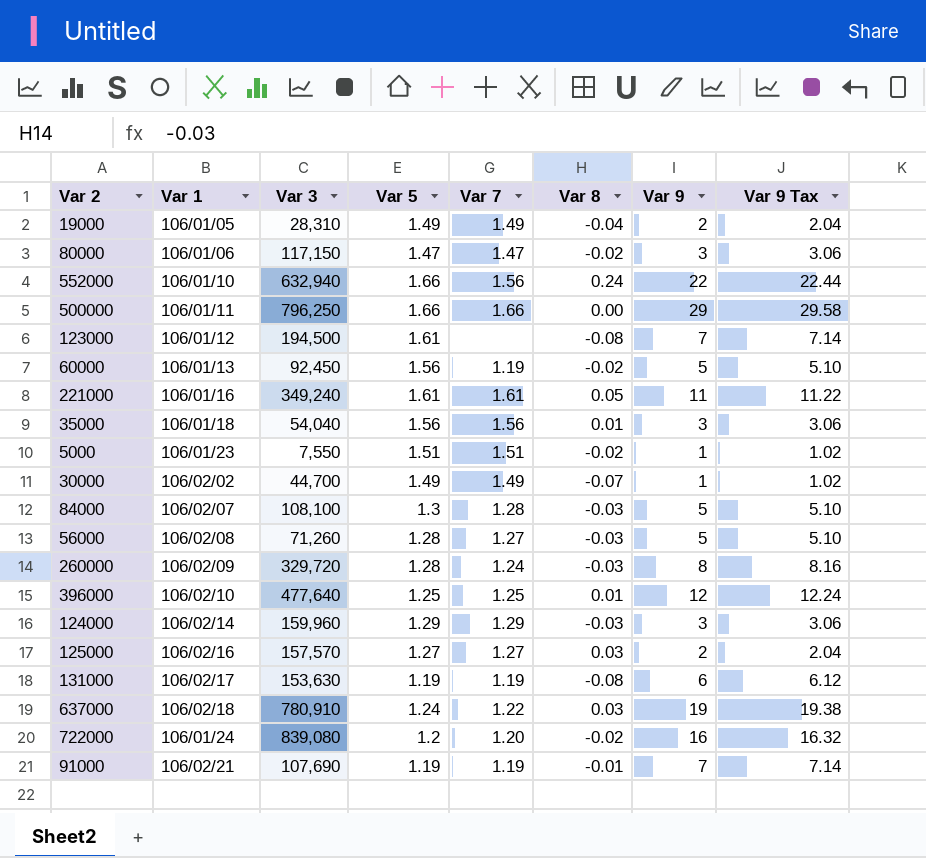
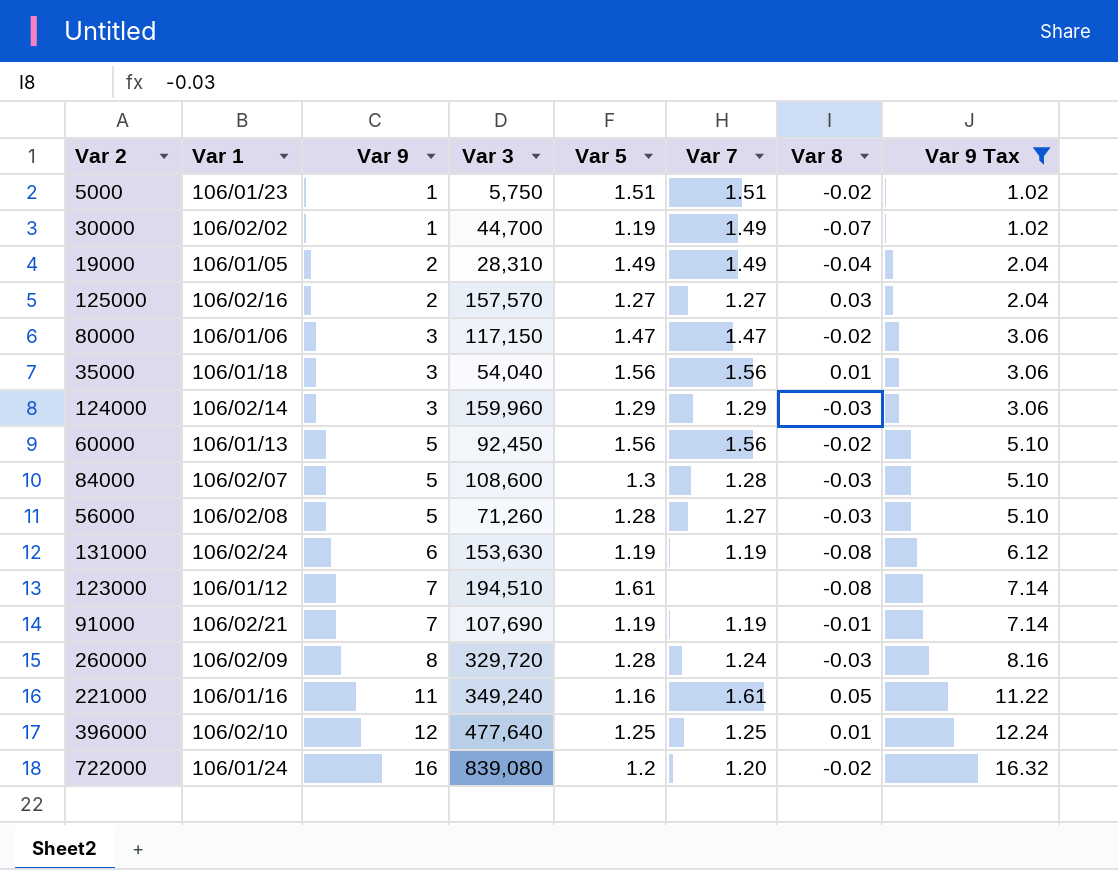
filter: none -> Var 9 Tax <= 16.32
row order: none -> Var 9 ascending
column Var 9 | position: 7 -> 3
5000 | Var 3: 7,550 -> 5,750
30000 | Var 5: 1.49 -> 1.19
60000 | Var 7: 1.19 -> 1.56
84000 | Var 3: 108,100 -> 108,600
131000 | Var 1: 106/02/17 -> 106/02/24
123000 | Var 3: 194,500 -> 194,510
221000 | Var 5: 1.61 -> 1.16

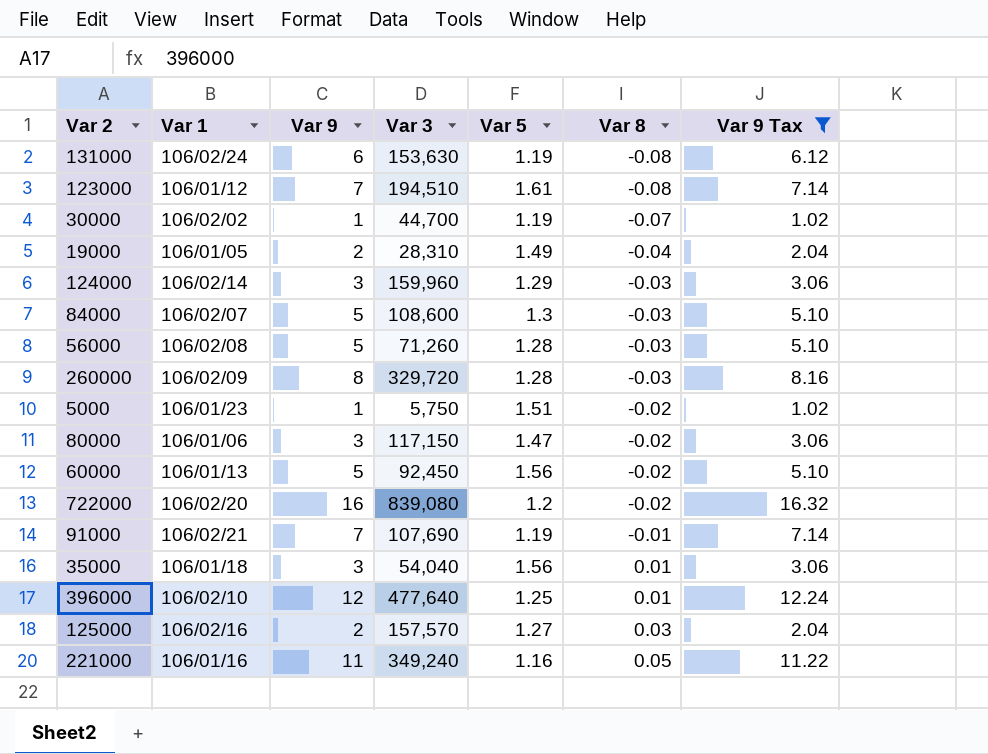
row order: Var 9 ascending -> Var 8 ascending
column Var 7 | position: 6 -> none
722000 | Var 1: 106/01/24 -> 106/02/20

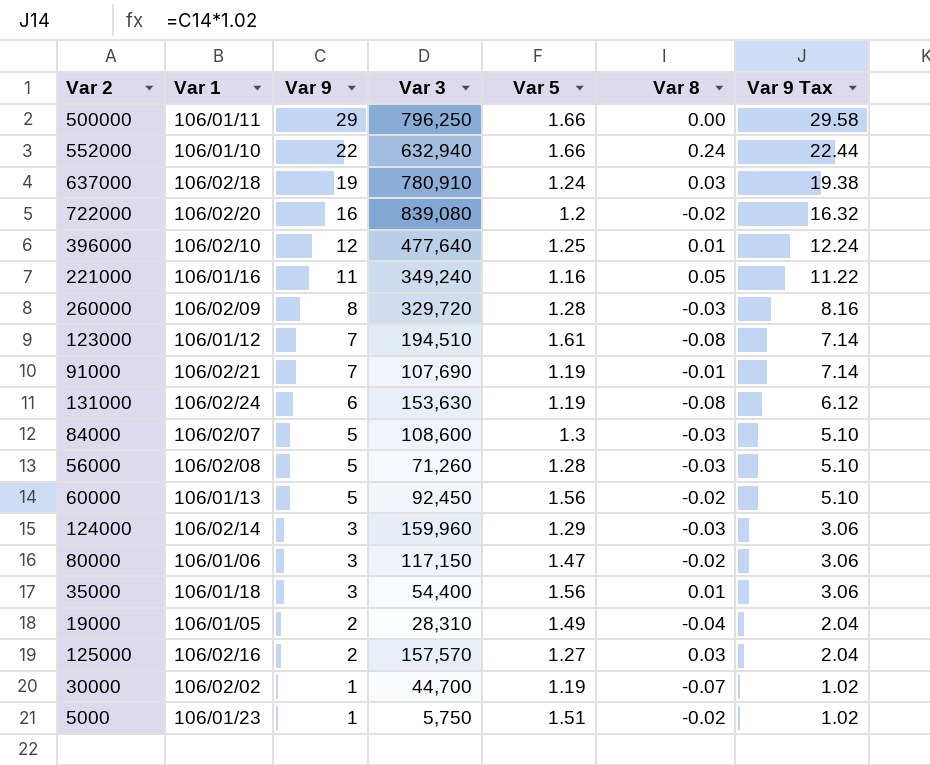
filter: Var 9 Tax <= 16.32 -> none
row order: Var 8 ascending -> Var 9 descending
35000 | Var 3: 54,040 -> 54,400

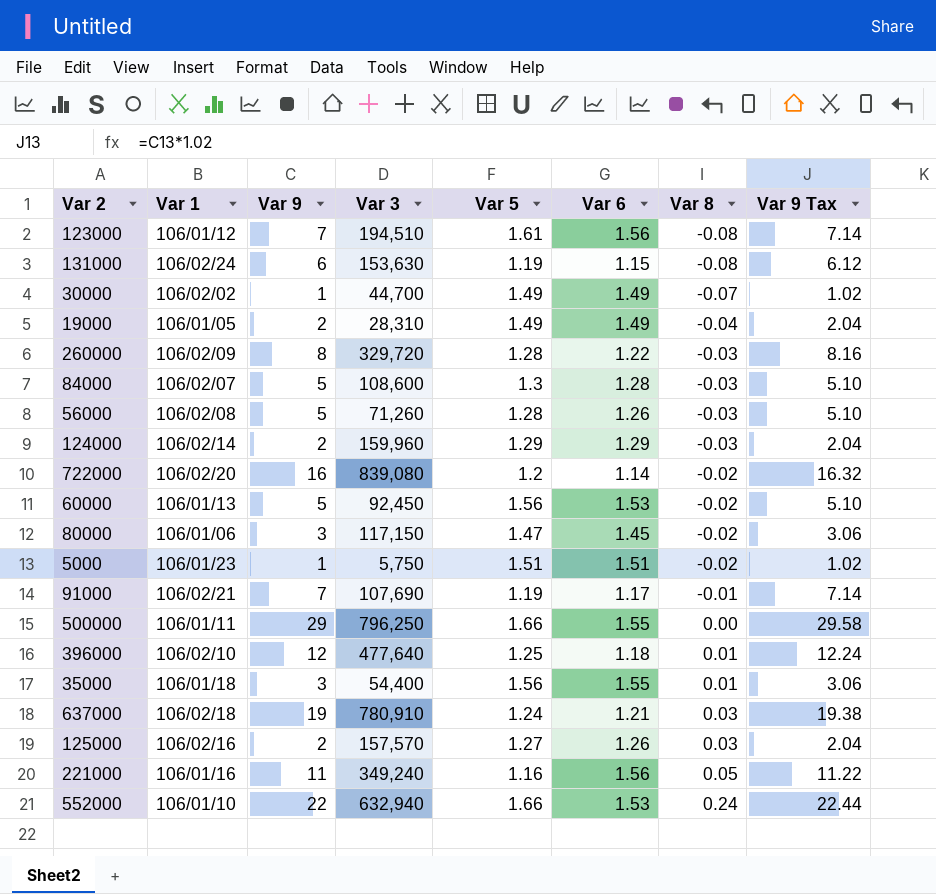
row order: Var 9 descending -> Var 8 ascending
column Var 6 | position: none -> 6
30000 | Var 5: 1.19 -> 1.49
124000 | Var 9: 3 -> 2
124000 | Var 9 Tax: 3.06 -> 2.04

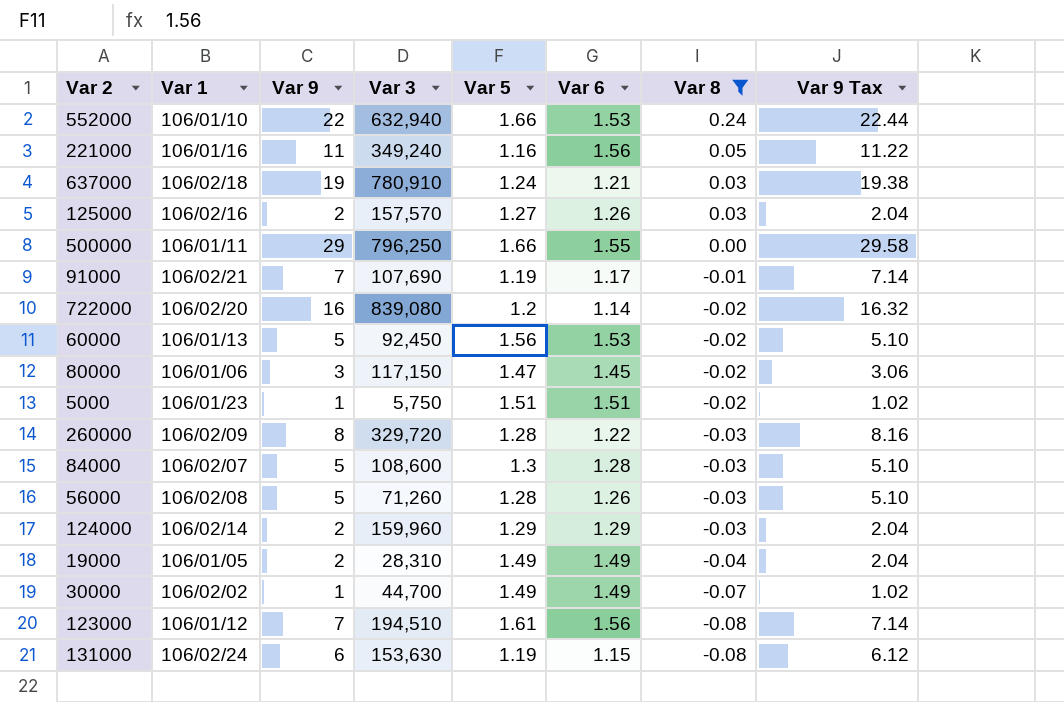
filter: none -> Var 8 != 0.01
row order: Var 8 ascending -> Var 8 descending

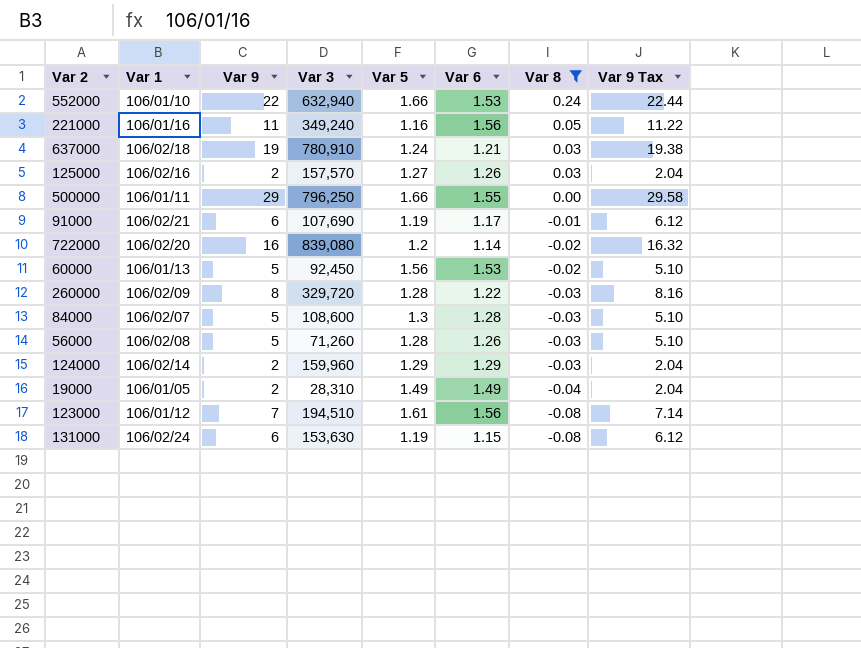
row 80000: 106/01/06 | 3 | 117,150 | 1.47 | 1.45 | -0.02 | 3.06 -> none
row 5000: 106/01/23 | 1 | 5,750 | 1.51 | 1.51 | -0.02 | 1.02 -> none
row 30000: 106/02/02 | 1 | 44,700 | 1.49 | 1.49 | -0.07 | 1.02 -> none
91000 | Var 9: 7 -> 6
91000 | Var 9 Tax: 7.14 -> 6.12

